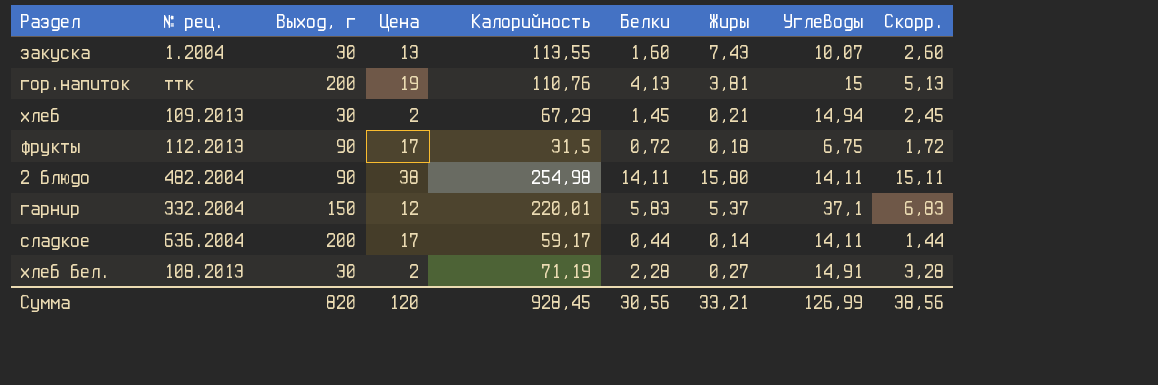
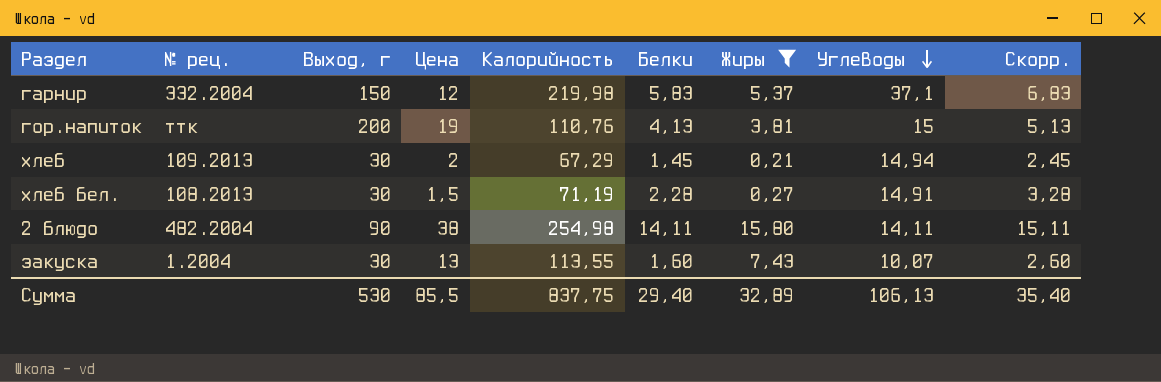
filter: none -> Жиры >= 0,21
row order: none -> Углеводы descending
гарнир | Калорийность: 220,01 -> 219,98
хлеб бел. | Цена: 2 -> 1,5
Сумма | Выход, г: 820 -> 530
Сумма | Цена: 120 -> 85,5
Сумма | Калорийность: 928,45 -> 837,75
Сумма | Белки: 30,56 -> 29,40
Сумма | Жиры: 33,21 -> 32,89
Сумма | Углеводы: 126,99 -> 106,13
Сумма | Скорр.: 38,56 -> 35,40

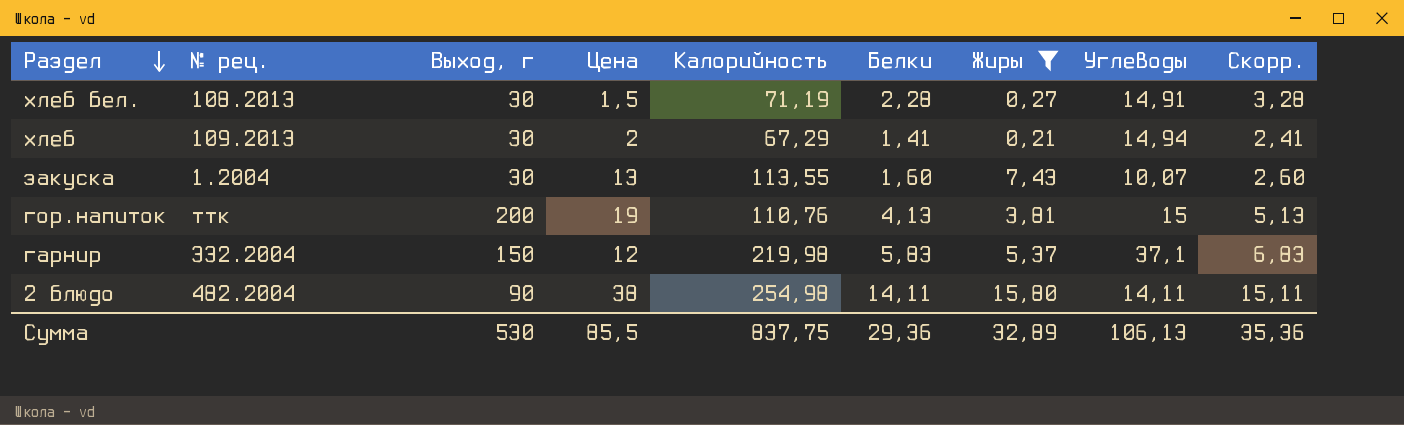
row order: Углеводы descending -> Раздел descending
хлеб | Белки: 1,45 -> 1,41
хлеб | Скорр.: 2,45 -> 2,41
Сумма | Белки: 29,40 -> 29,36
Сумма | Скорр.: 35,40 -> 35,36

